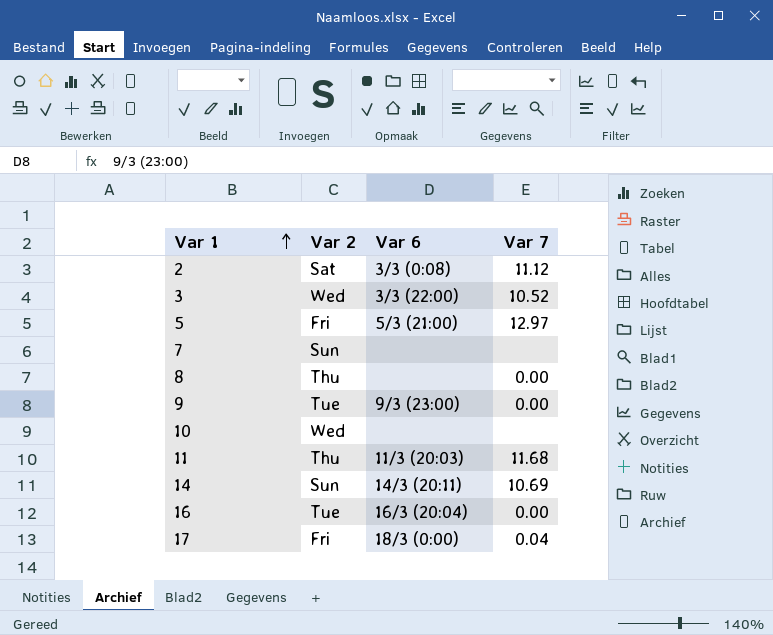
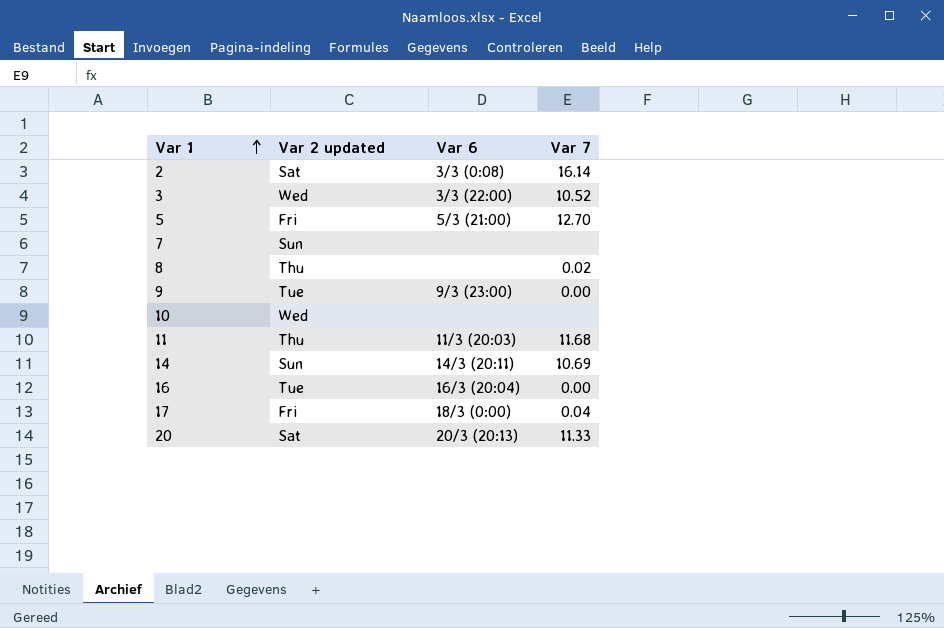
column name: Var 2 -> Var 2 updated
2 | Var 7: 11.12 -> 16.14
5 | Var 7: 12.97 -> 12.70
8 | Var 7: 0.00 -> 0.02
row 20: none -> Sat | 20/3 (20:13) | 11.33

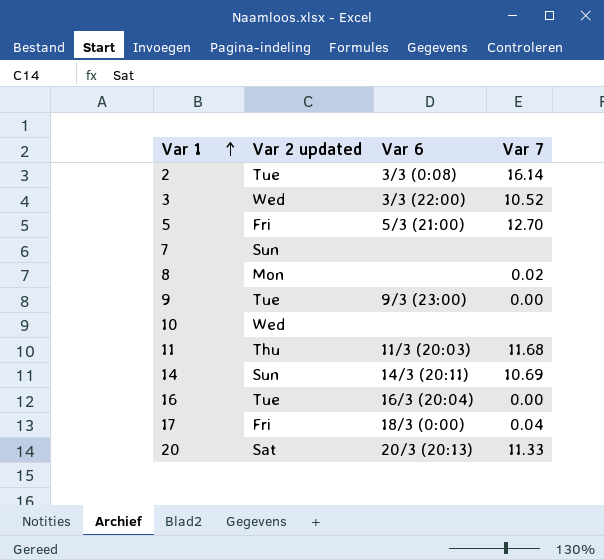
2 | Var 2 updated: Sat -> Tue
8 | Var 2 updated: Thu -> Mon

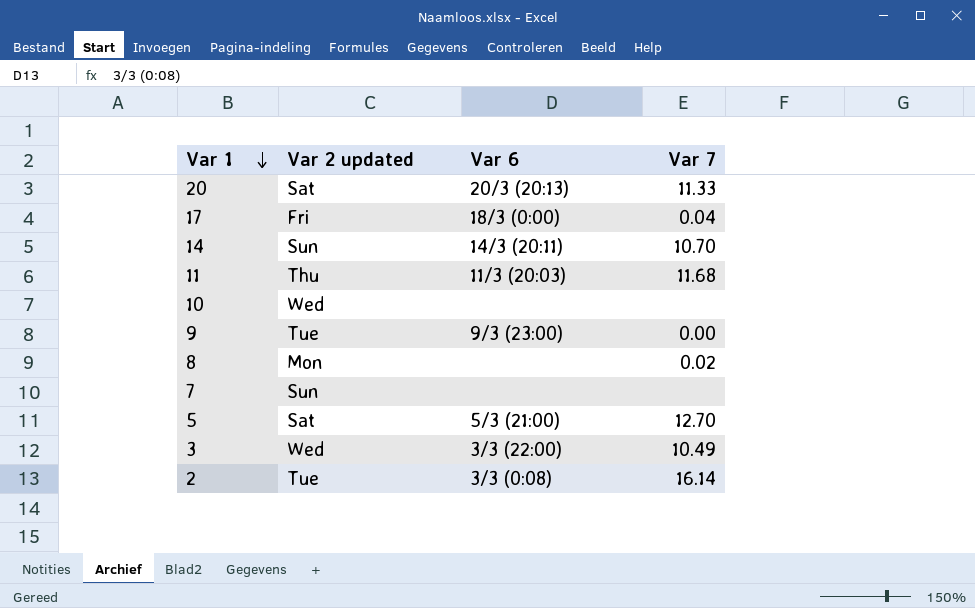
row order: Var 1 ascending -> Var 1 descending
row 16: Tue | 16/3 (20:04) | 0.00 -> none
14 | Var 7: 10.69 -> 10.70
5 | Var 2 updated: Fri -> Sat
3 | Var 7: 10.52 -> 10.49

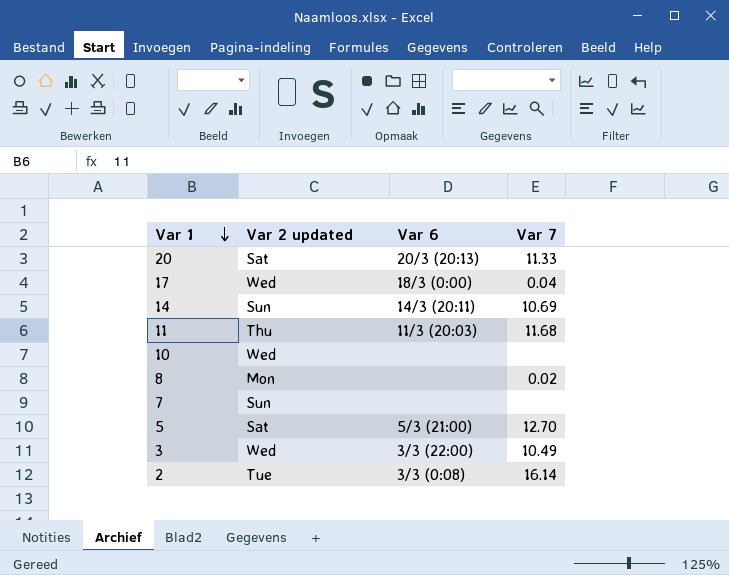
row 9: Tue | 9/3 (23:00) | 0.00 -> none
17 | Var 2 updated: Fri -> Wed
14 | Var 7: 10.70 -> 10.69

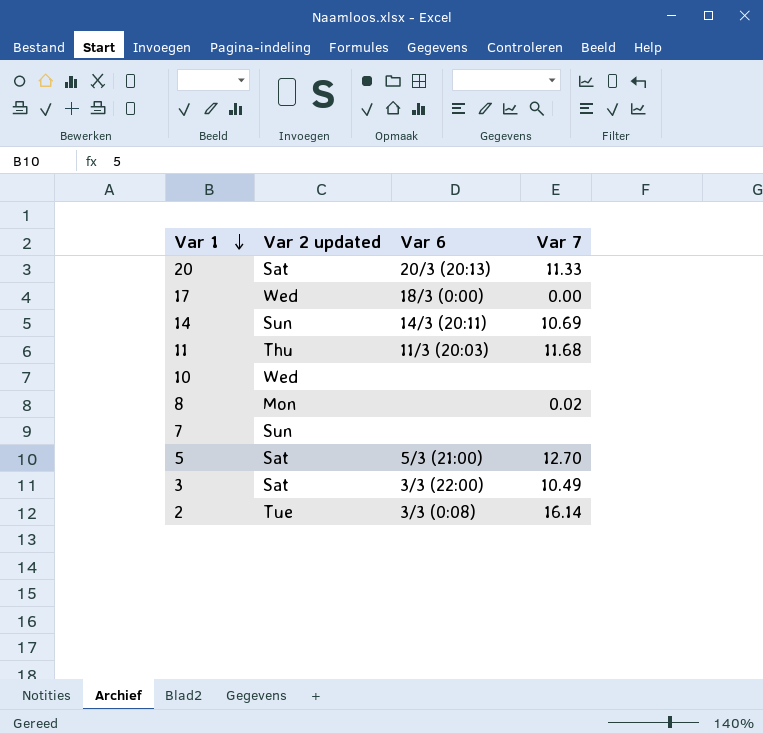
17 | Var 7: 0.04 -> 0.00
3 | Var 2 updated: Wed -> Sat

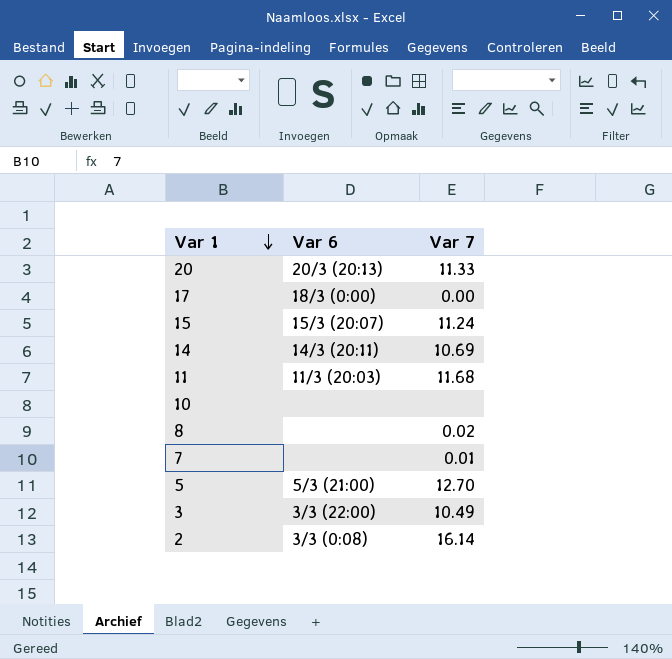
column Var 2 updated | position: 2 -> none
row 15: none -> 15/3 (20:07) | 11.24
7 | Var 7: none -> 0.01

